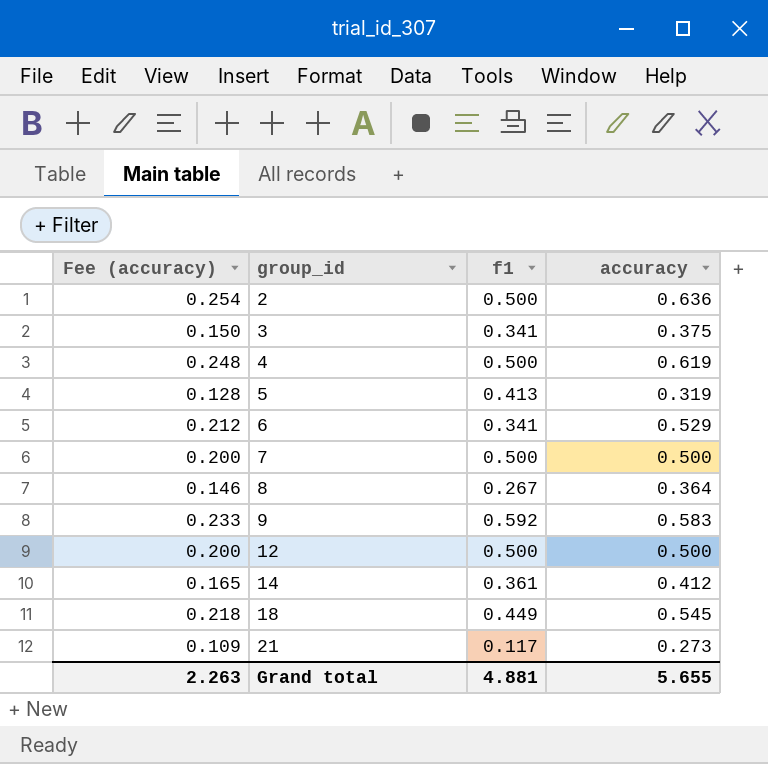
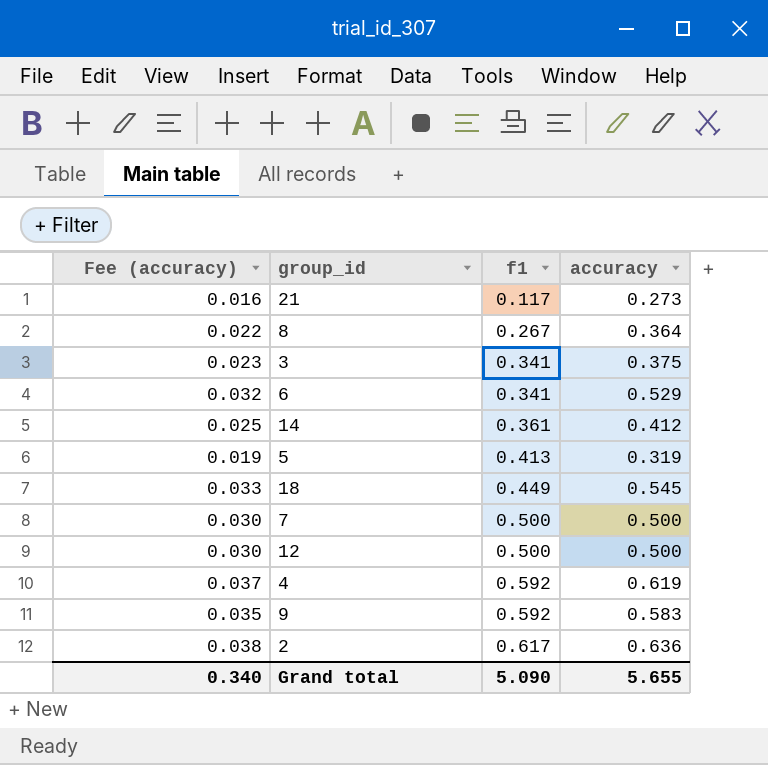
row order: group_id ascending -> f1 ascending
column Fee (accuracy) | formula: [accuracy] * 0.4 -> [accuracy] * 0.06
4 | f1: 0.500 -> 0.592
2 | f1: 0.500 -> 0.617
Grand total | Fee (accuracy): 2.263 -> 0.340
Grand total | f1: 4.881 -> 5.090

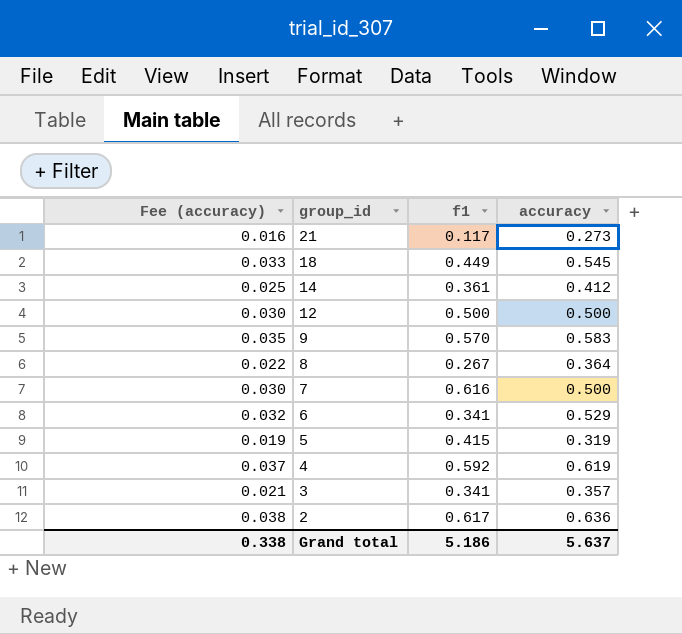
row order: f1 ascending -> group_id descending
9 | f1: 0.592 -> 0.570
7 | f1: 0.500 -> 0.616
5 | f1: 0.413 -> 0.415
3 | Fee (accuracy): 0.023 -> 0.021
3 | accuracy: 0.375 -> 0.357
Grand total | Fee (accuracy): 0.340 -> 0.338
Grand total | f1: 5.090 -> 5.186
Grand total | accuracy: 5.655 -> 5.637

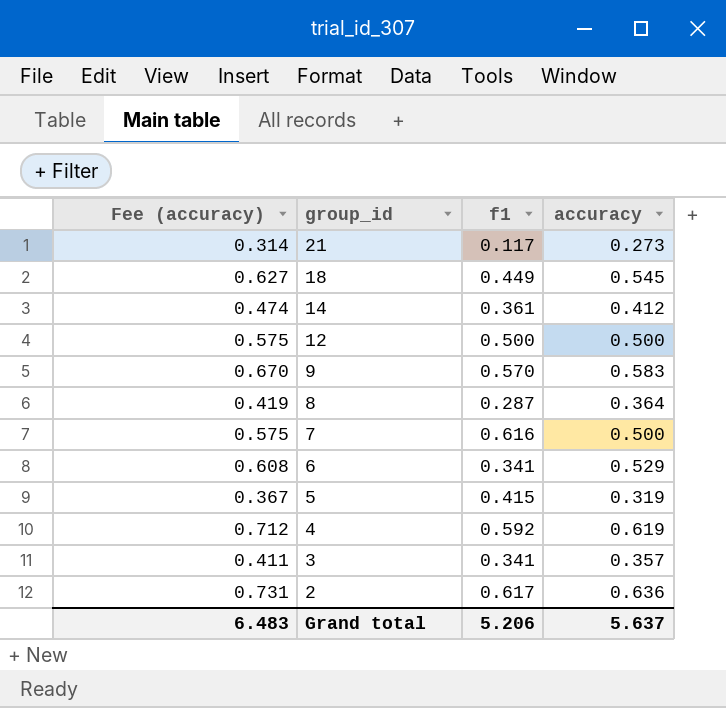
column Fee (accuracy) | formula: [accuracy] * 0.06 -> [accuracy] * 1.15
8 | f1: 0.267 -> 0.287
Grand total | Fee (accuracy): 0.338 -> 6.483
Grand total | f1: 5.186 -> 5.206

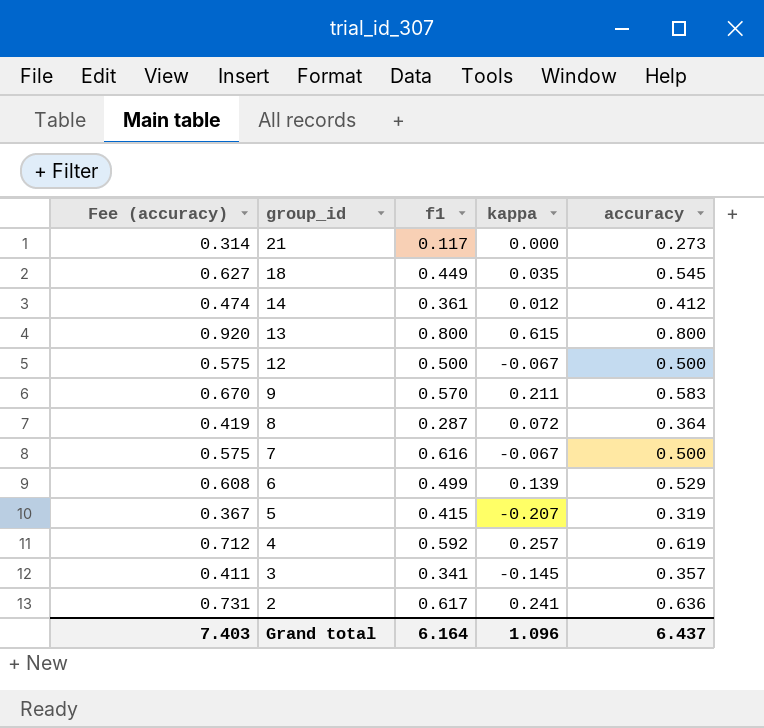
column kappa | position: none -> 4
row 13: none -> 0.920 | 0.800 | 0.615 | 0.800
6 | f1: 0.341 -> 0.499
Grand total | Fee (accuracy): 6.483 -> 7.403
Grand total | f1: 5.206 -> 6.164
Grand total | accuracy: 5.637 -> 6.437

